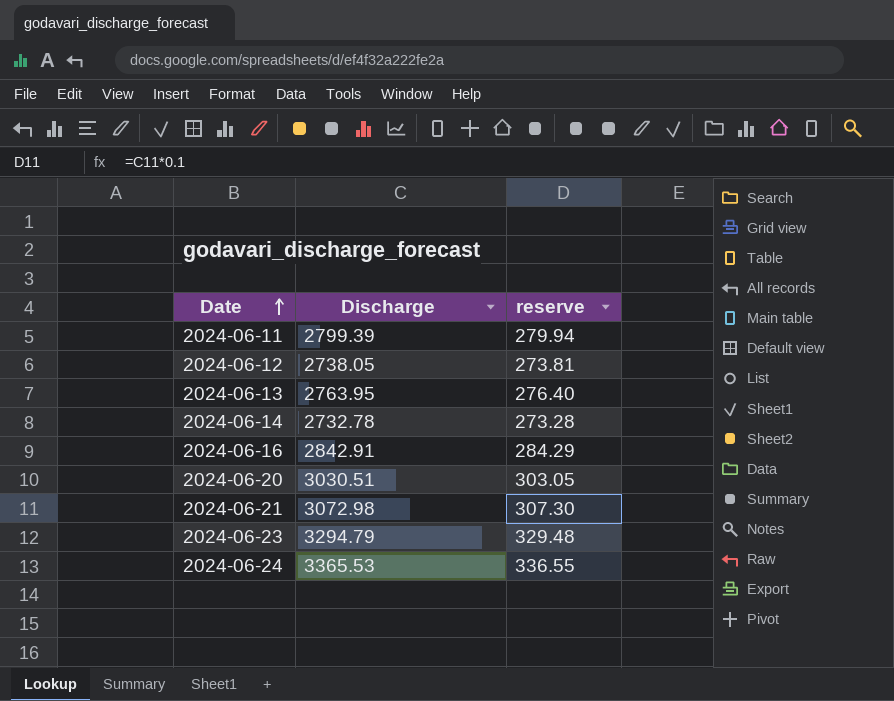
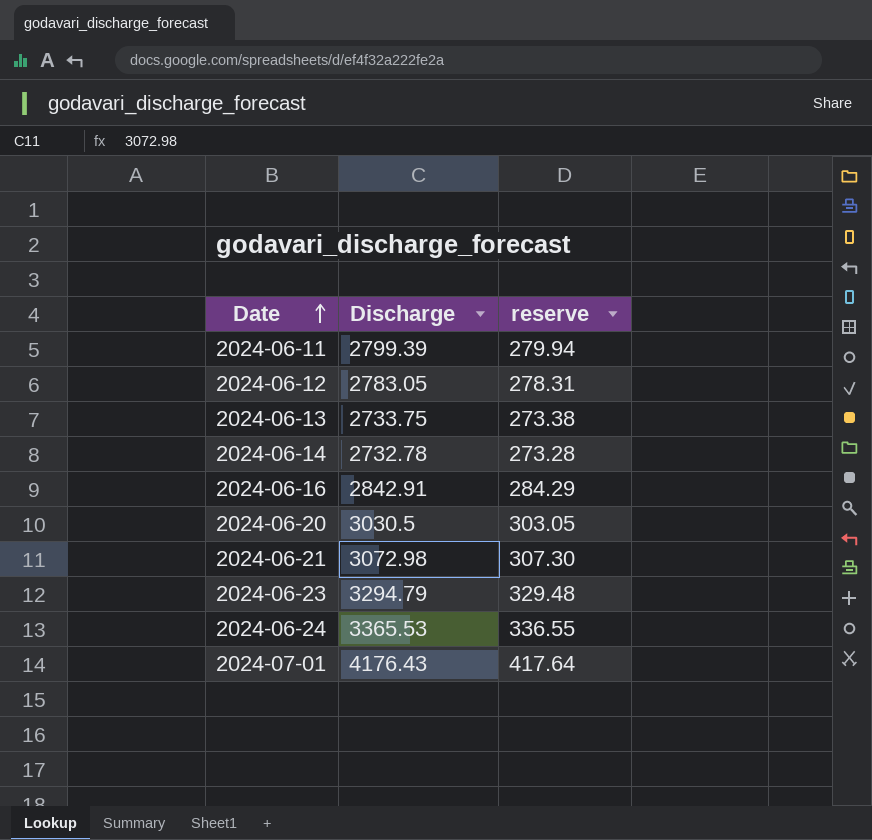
2024-06-12 | Discharge: 2738.05 -> 2783.05
2024-06-12 | reserve: 273.81 -> 278.31
2024-06-13 | Discharge: 2763.95 -> 2733.75
2024-06-13 | reserve: 276.40 -> 273.38
2024-06-20 | Discharge: 3030.51 -> 3030.5
row 2024-07-01: none -> 4176.43 | 417.64

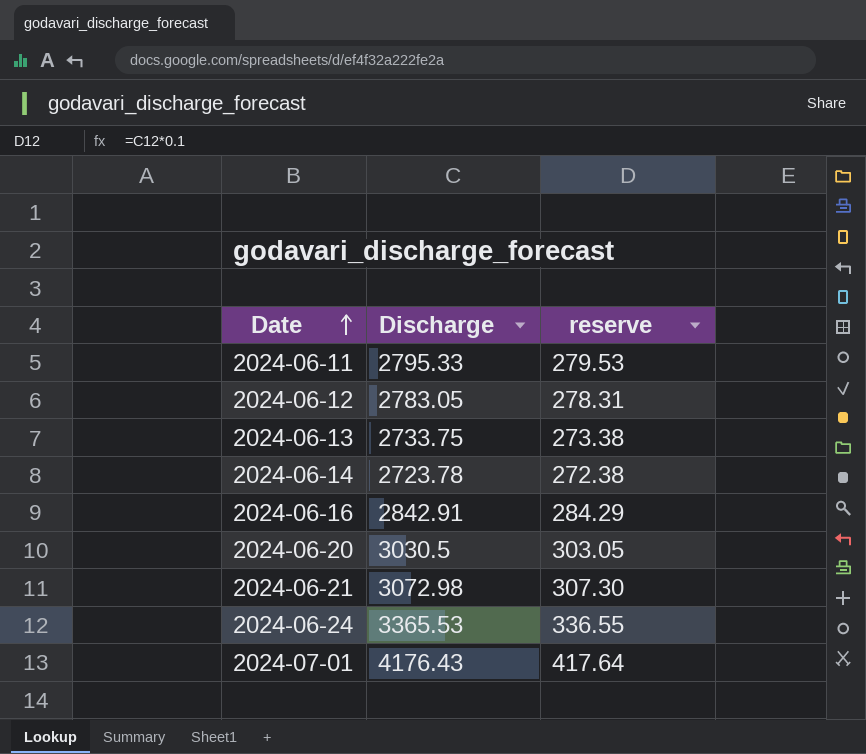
row 2024-06-23: 3294.79 | 329.48 -> none
2024-06-11 | Discharge: 2799.39 -> 2795.33
2024-06-11 | reserve: 279.94 -> 279.53
2024-06-14 | Discharge: 2732.78 -> 2723.78
2024-06-14 | reserve: 273.28 -> 272.38

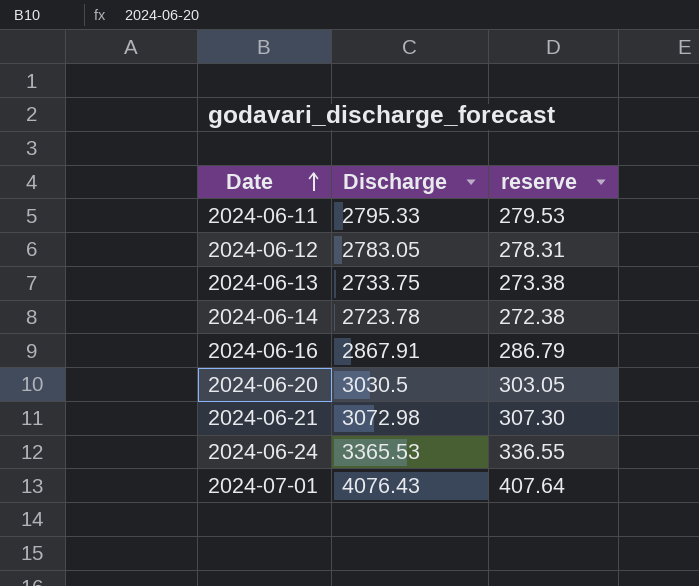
2024-06-16 | Discharge: 2842.91 -> 2867.91
2024-06-16 | reserve: 284.29 -> 286.79
2024-07-01 | Discharge: 4176.43 -> 4076.43
2024-07-01 | reserve: 417.64 -> 407.64

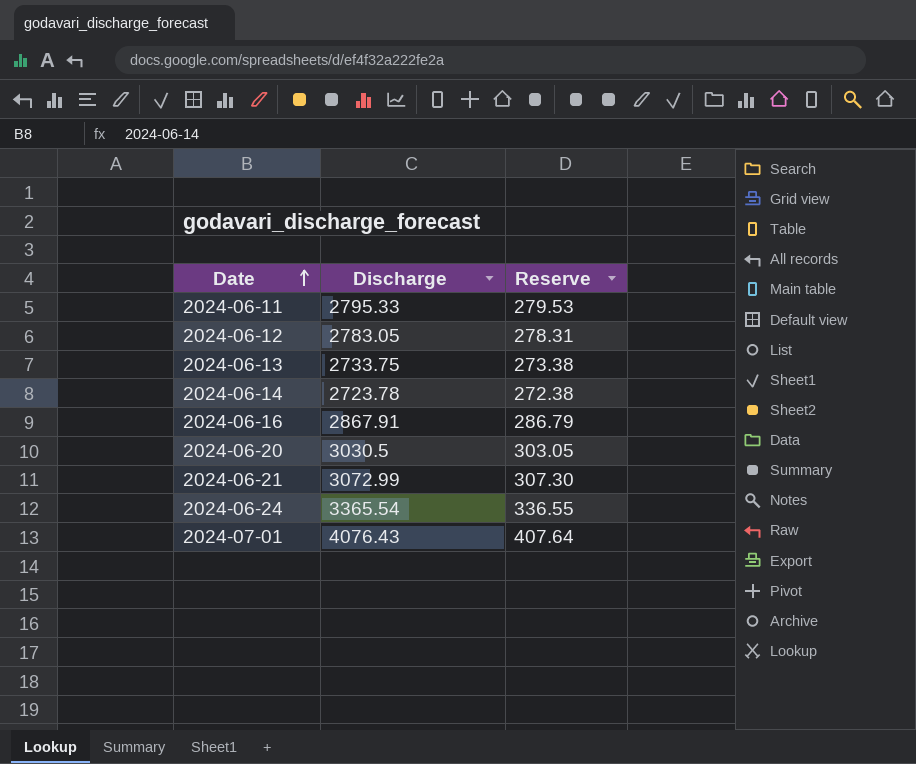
column name: reserve -> Reserve
2024-06-21 | Discharge: 3072.98 -> 3072.99
2024-06-24 | Discharge: 3365.53 -> 3365.54

